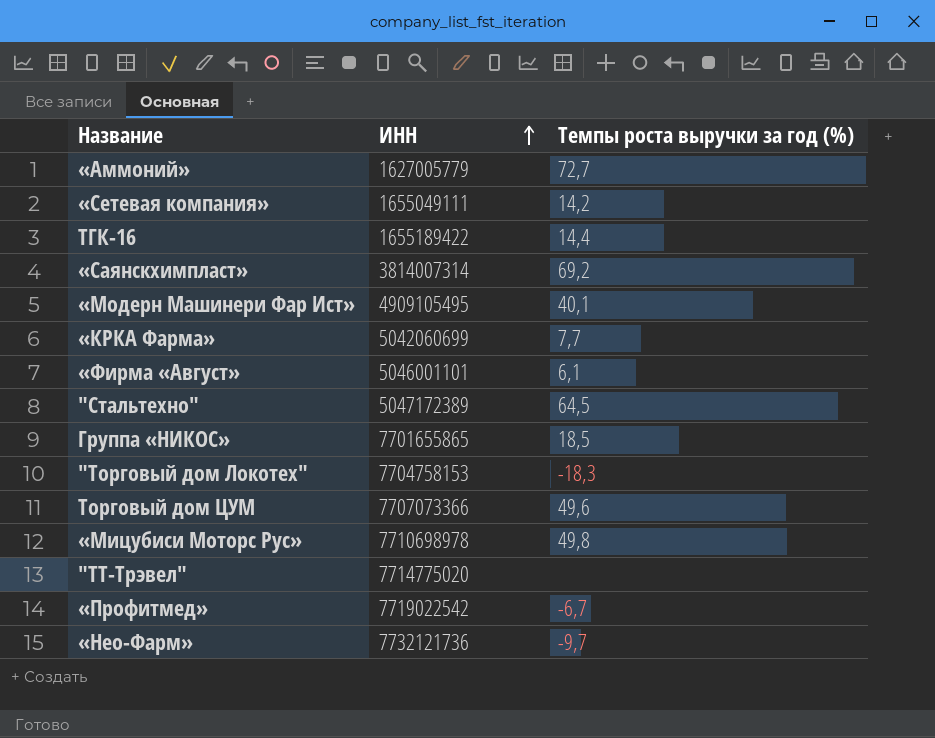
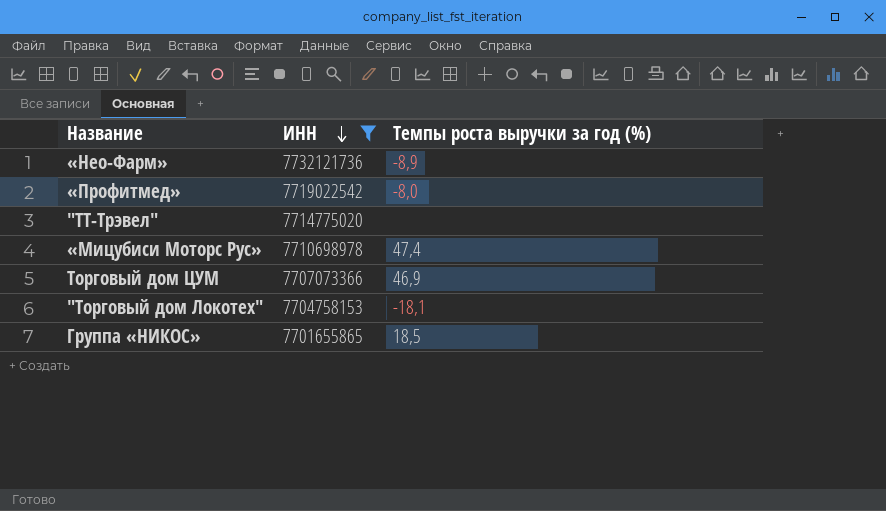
filter: none -> ИНН >= 7701655865
row order: ИНН ascending -> ИНН descending
«Нео-Фарм» | Темпы роста выручки за год (%): -9,7 -> -8,9
«Профитмед» | Темпы роста выручки за год (%): -6,7 -> -8,0
«Мицубиси Моторс Рус» | Темпы роста выручки за год (%): 49,8 -> 47,4
Торговый дом ЦУМ | Темпы роста выручки за год (%): 49,6 -> 46,9
"Торговый дом Локотех" | Темпы роста выручки за год (%): -18,3 -> -18,1

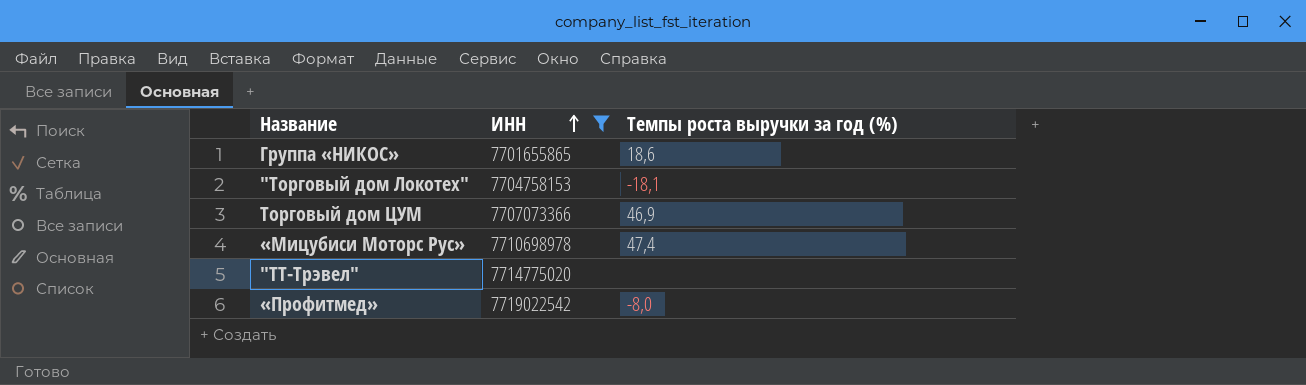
row order: ИНН descending -> ИНН ascending
row «Нео-Фарм»: 7732121736 | -8,9 -> none
Группа «НИКОС» | Темпы роста выручки за год (%): 18,5 -> 18,6

